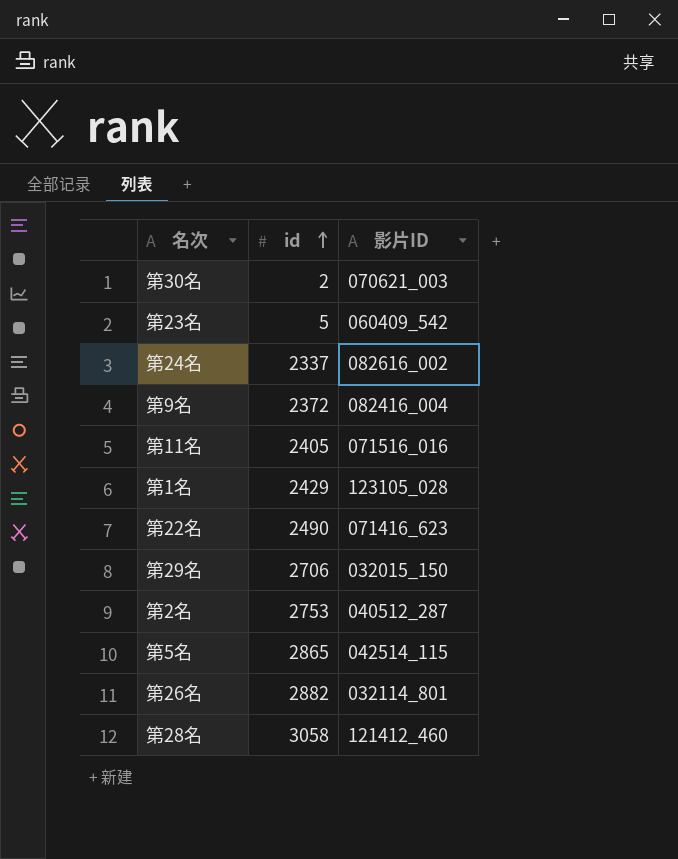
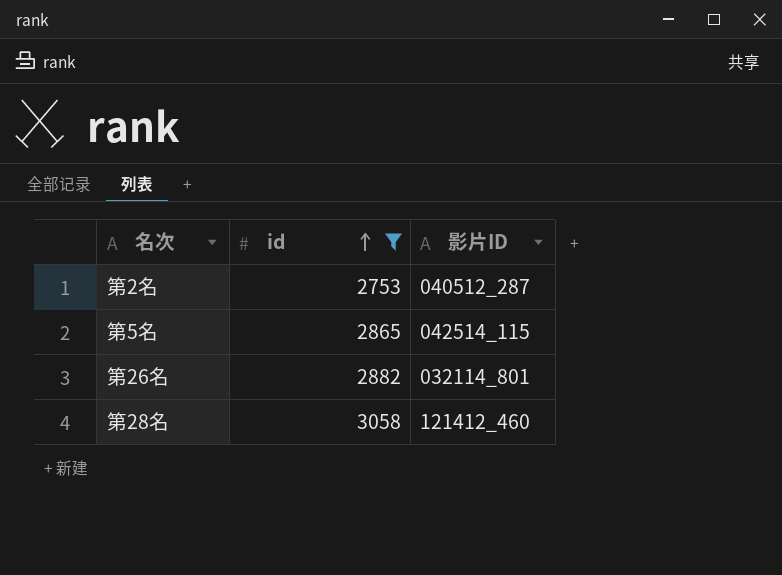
filter: none -> id >= 2753

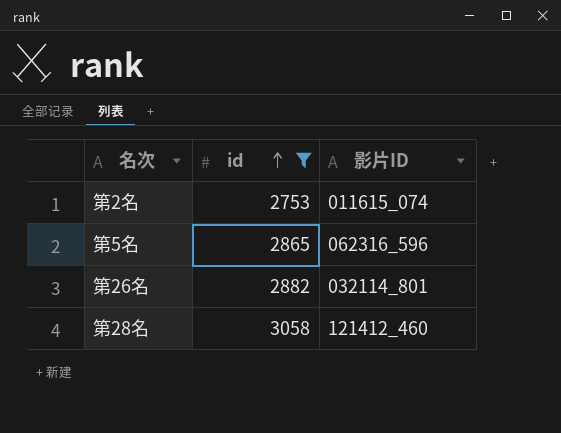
第2名 | 影片ID: 040512_287 -> 011615_074
第5名 | 影片ID: 042514_115 -> 062316_596

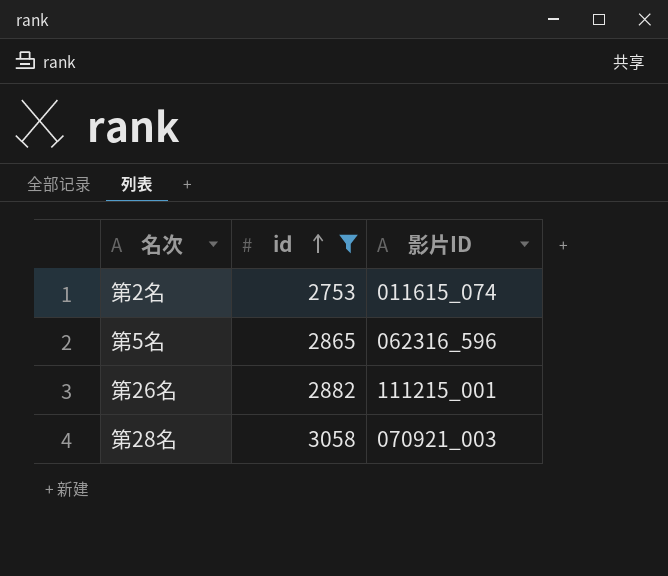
第26名 | 影片ID: 032114_801 -> 111215_001
第28名 | 影片ID: 121412_460 -> 070921_003

